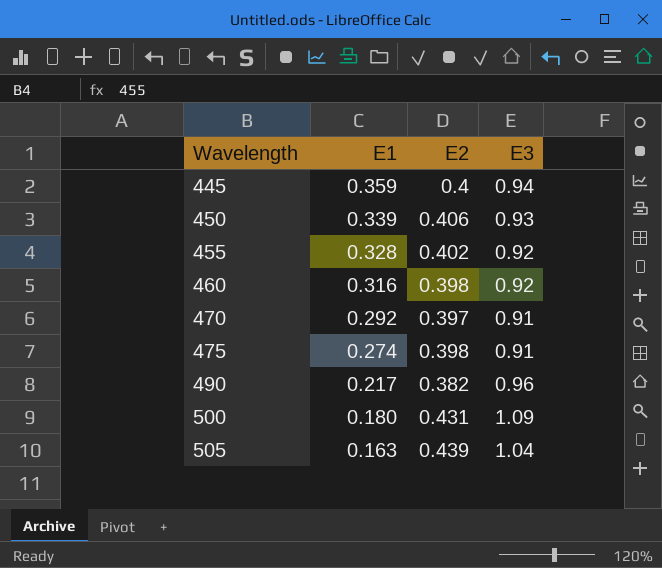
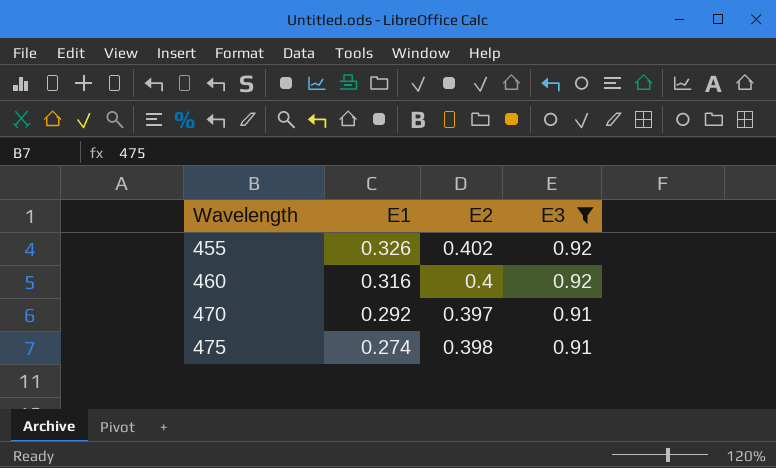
filter: none -> E3 <= 0.92
455 | E1: 0.328 -> 0.326
460 | E2: 0.398 -> 0.4

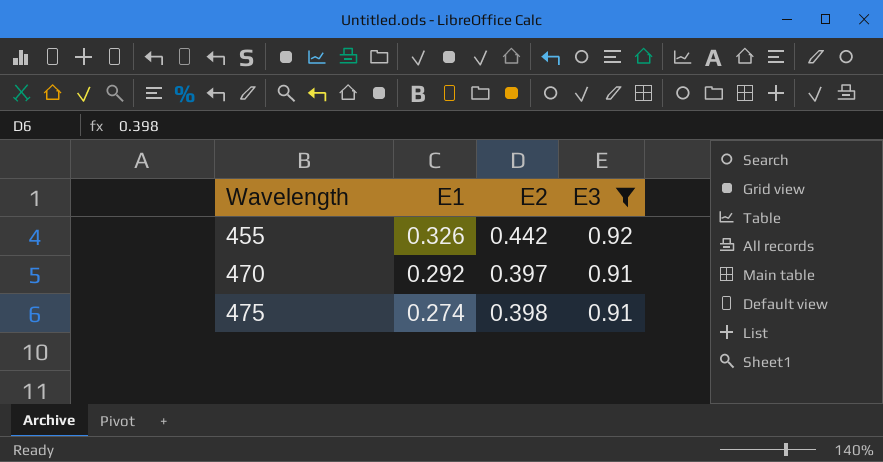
row 460: 0.316 | 0.4 | 0.92 -> none
455 | E2: 0.402 -> 0.442

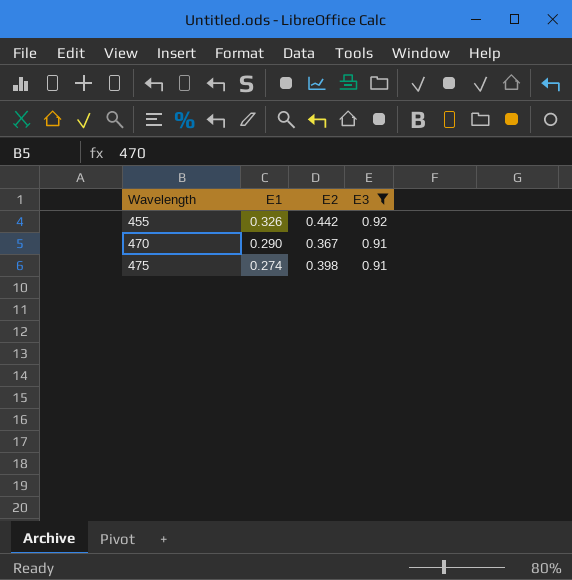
470 | E1: 0.292 -> 0.290
470 | E2: 0.397 -> 0.367

